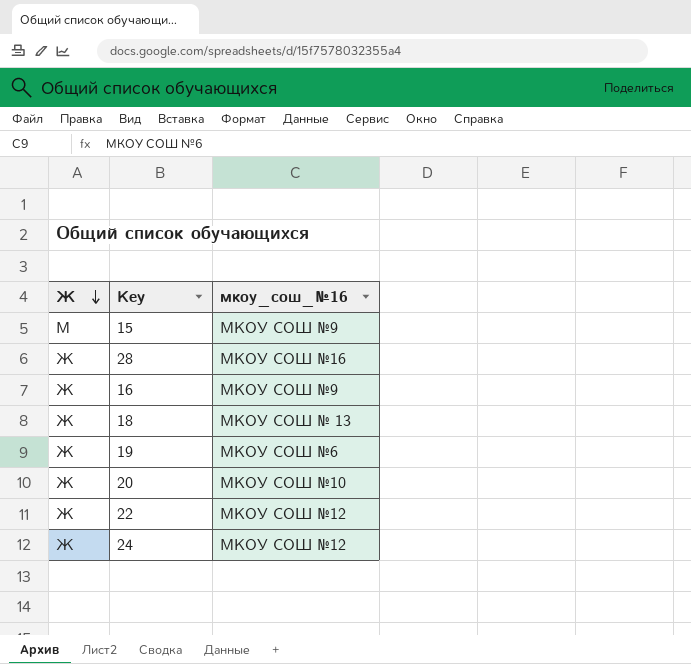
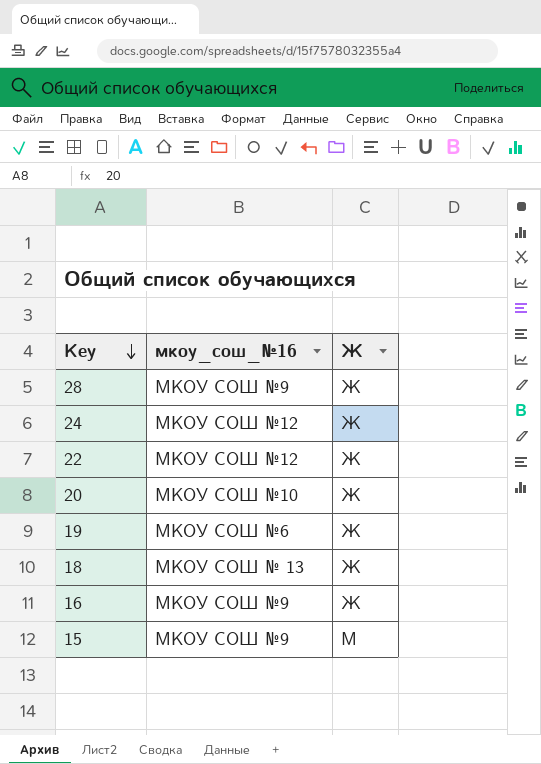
row order: Ж descending -> Key descending
column Ж | position: 1 -> 3
28 | мкоу_сош_№16: МКОУ СОШ №16 -> МКОУ СОШ №9

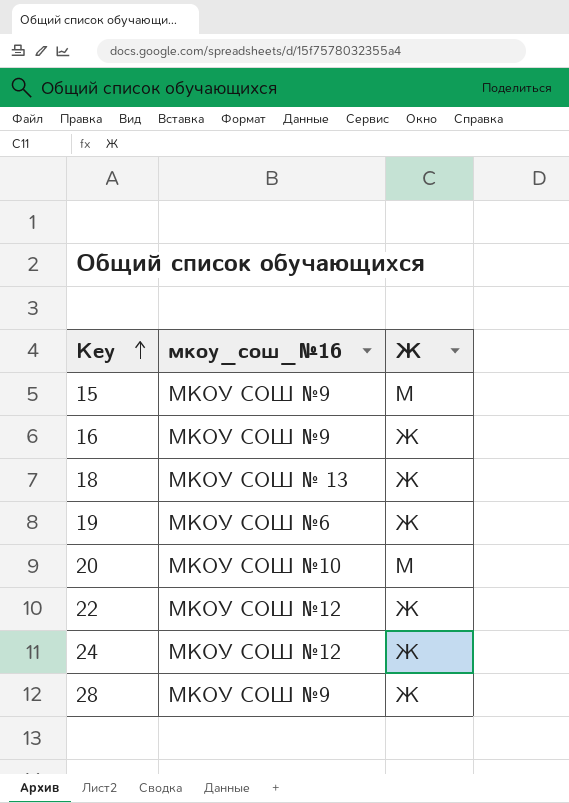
row order: Key descending -> Key ascending
20 | Ж: Ж -> М

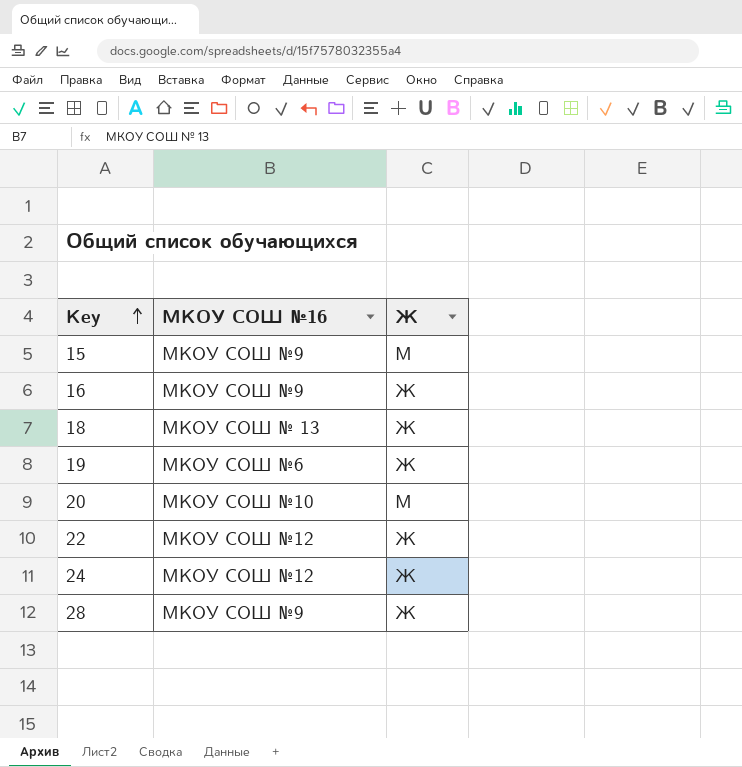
column name: мкоу_сош_№16 -> МКОУ СОШ №16

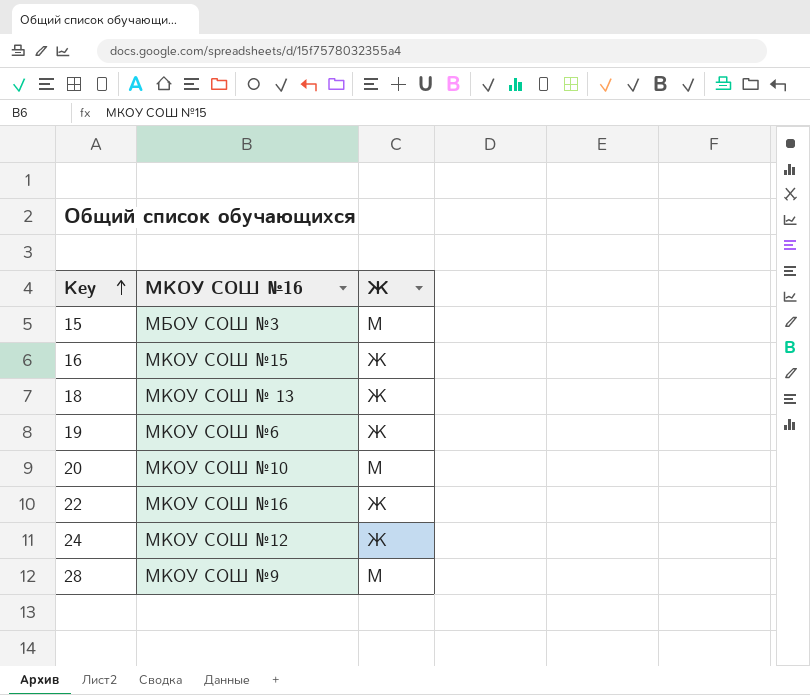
15 | МКОУ СОШ №16: МКОУ СОШ №9 -> МБОУ СОШ №3
16 | МКОУ СОШ №16: МКОУ СОШ №9 -> МКОУ СОШ №15
22 | МКОУ СОШ №16: МКОУ СОШ №12 -> МКОУ СОШ №16
28 | Ж: Ж -> М

